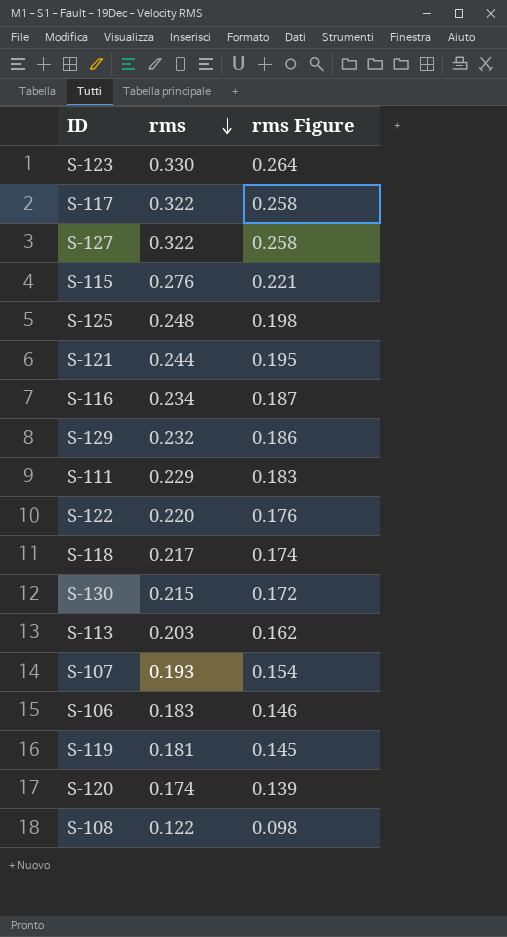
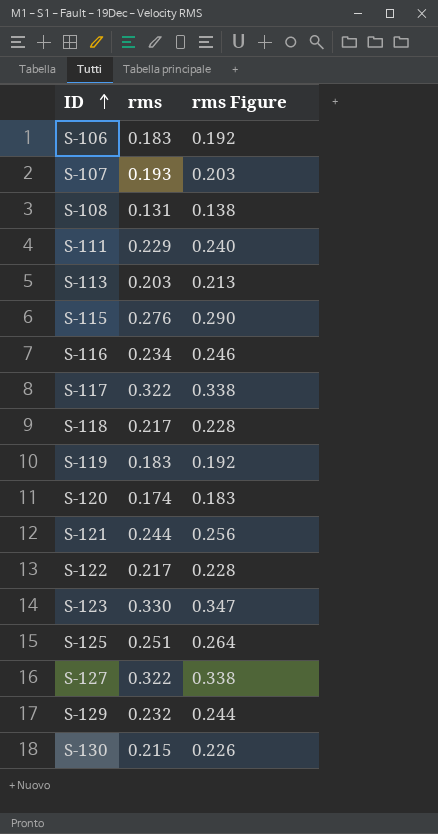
row order: rms descending -> ID ascending
column rms Figure | formula: [rms] * 0.8 -> [rms] * 1.05
S-108 | rms: 0.122 -> 0.131
S-119 | rms: 0.181 -> 0.183
S-122 | rms: 0.220 -> 0.217
S-125 | rms: 0.248 -> 0.251

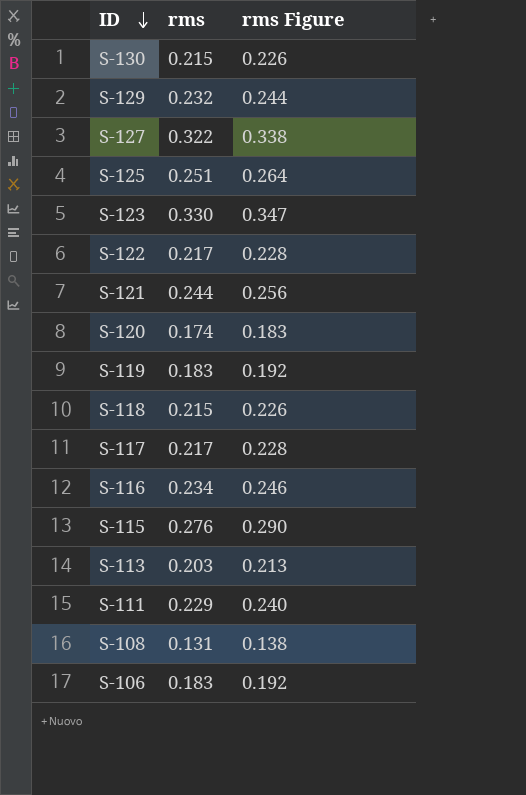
row order: ID ascending -> ID descending
row S-107: 0.193 | 0.203 -> none
S-118 | rms: 0.217 -> 0.215
S-118 | rms Figure: 0.228 -> 0.226
S-117 | rms: 0.322 -> 0.217
S-117 | rms Figure: 0.338 -> 0.228

